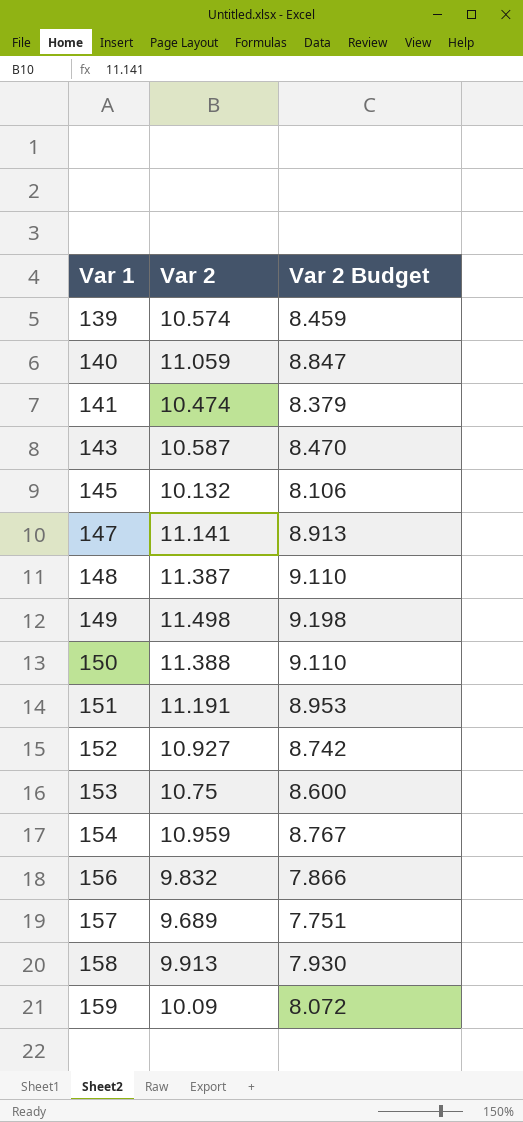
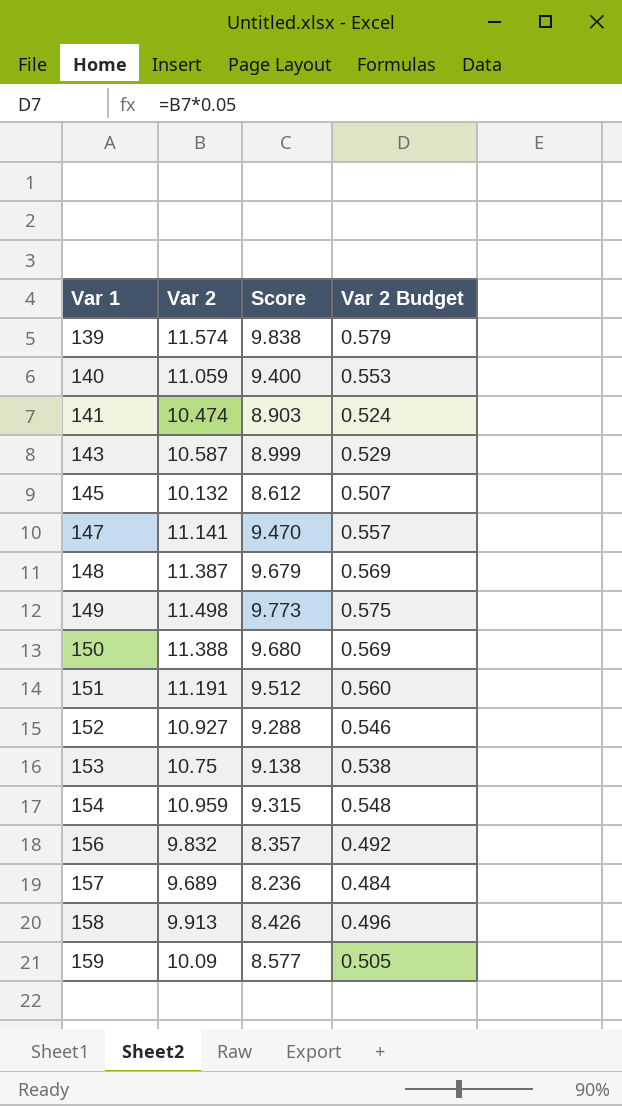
column Score | formula: none -> [Var 2] * 0.85
column Var 2 Budget | formula: [Var 2] * 0.8 -> [Var 2] * 0.05
139 | Var 2: 10.574 -> 11.574

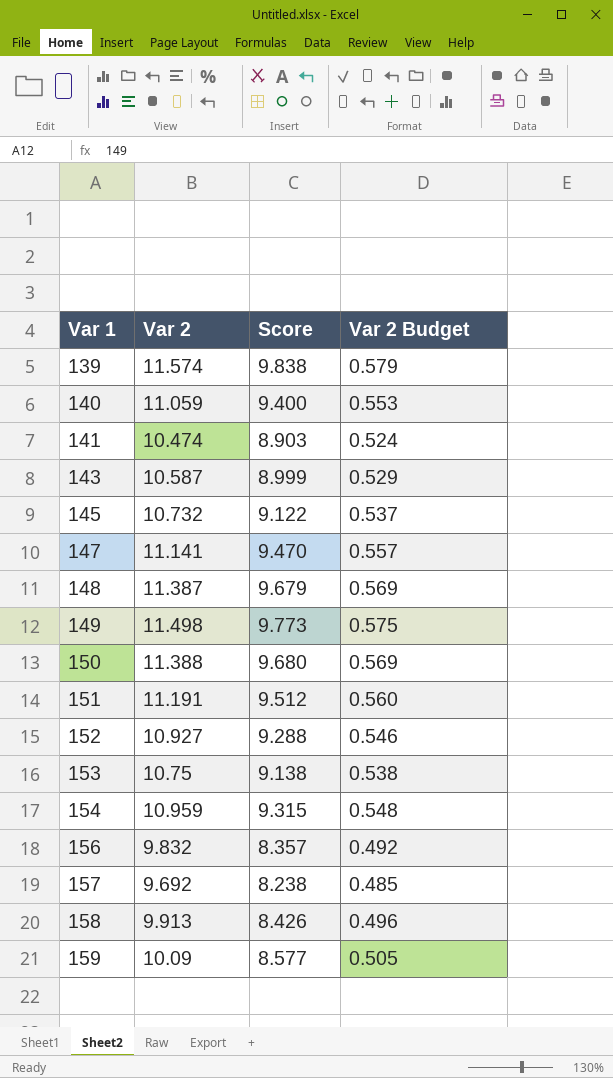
145 | Var 2: 10.132 -> 10.732
145 | Score: 8.612 -> 9.122
145 | Var 2 Budget: 0.507 -> 0.537
157 | Var 2: 9.689 -> 9.692
157 | Score: 8.236 -> 8.238
157 | Var 2 Budget: 0.484 -> 0.485

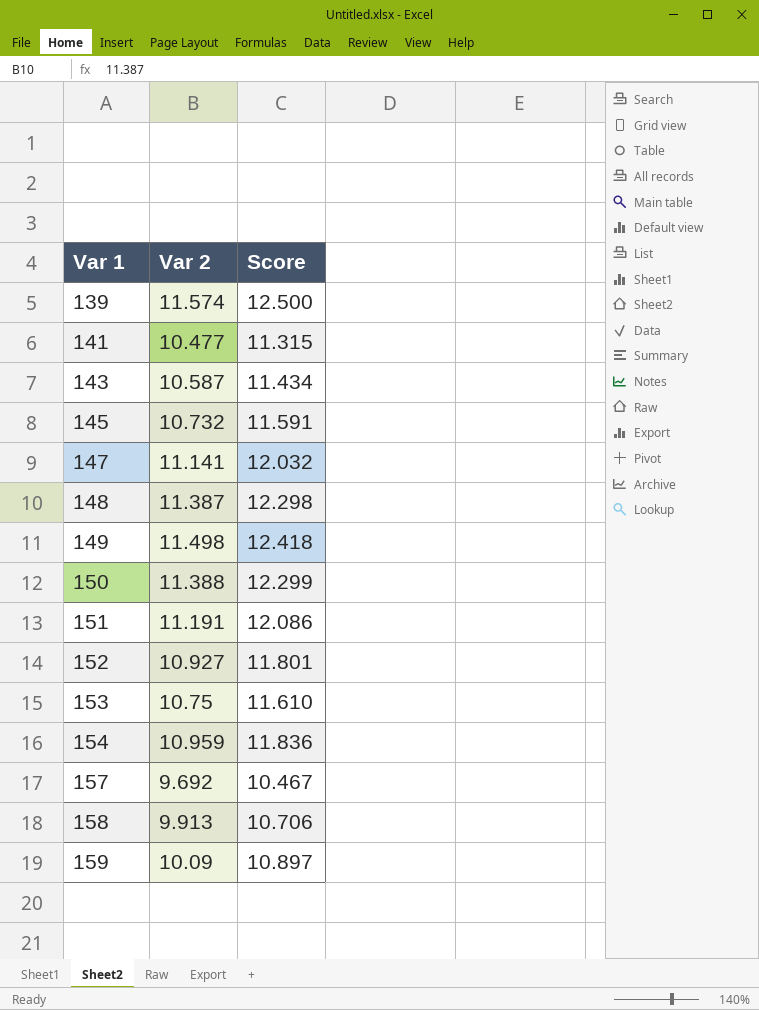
column Var 2 Budget | formula: [Var 2] * 0.05 -> none
column Score | formula: [Var 2] * 0.85 -> [Var 2] * 1.08
row 140: 11.059 | 9.400 | 0.553 -> none
row 156: 9.832 | 8.357 | 0.492 -> none
141 | Var 2: 10.474 -> 10.477

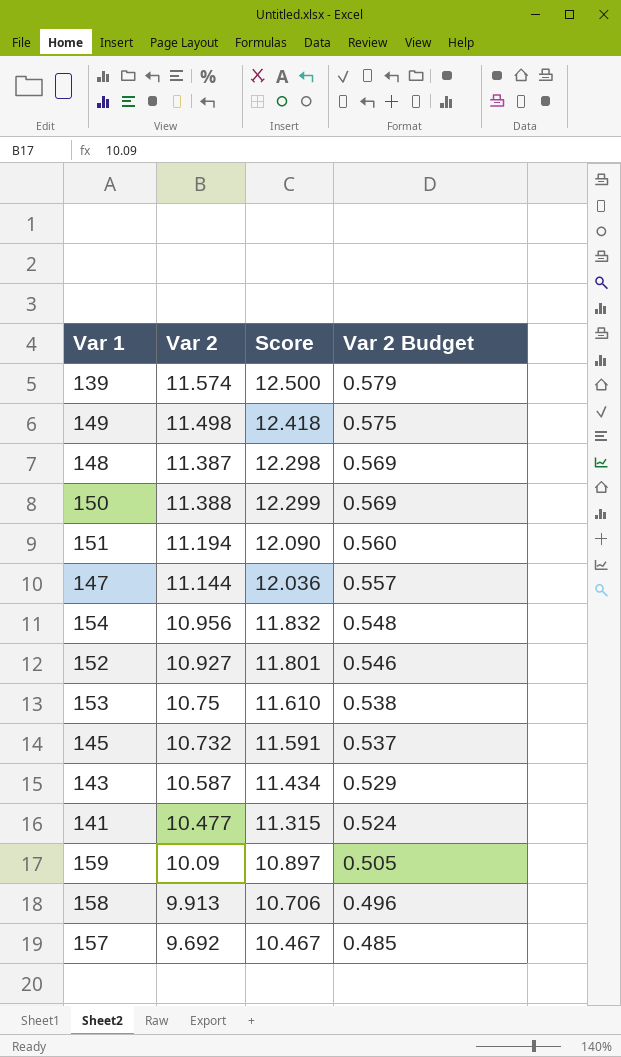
row order: Var 1 ascending -> Var 2 Budget descending
column Var 2 Budget | formula: none -> [Var 2] * 0.05
151 | Var 2: 11.191 -> 11.194
151 | Score: 12.086 -> 12.090
147 | Var 2: 11.141 -> 11.144
147 | Score: 12.032 -> 12.036
154 | Var 2: 10.959 -> 10.956
154 | Score: 11.836 -> 11.832

